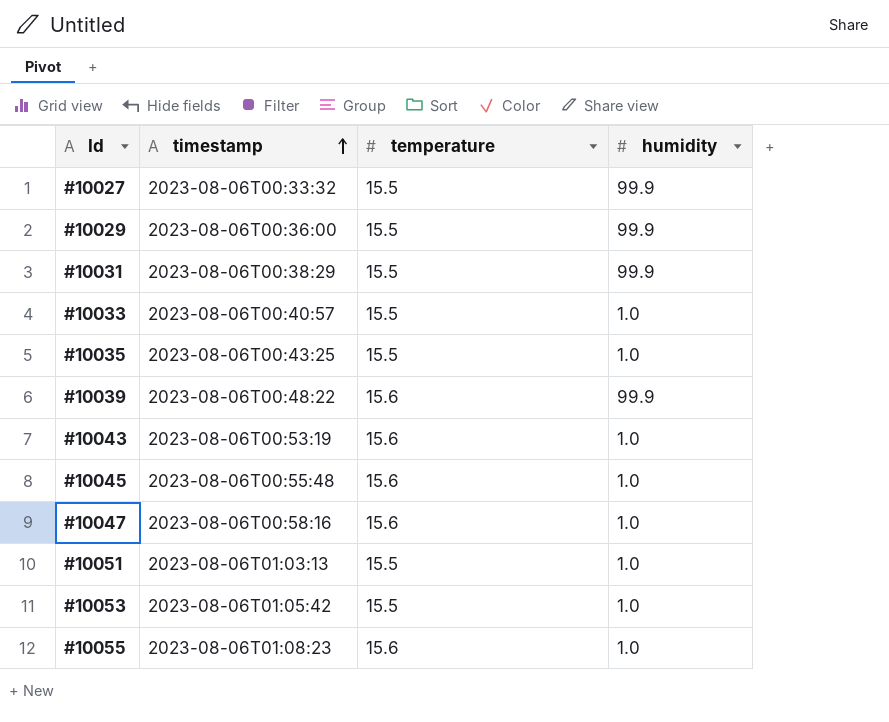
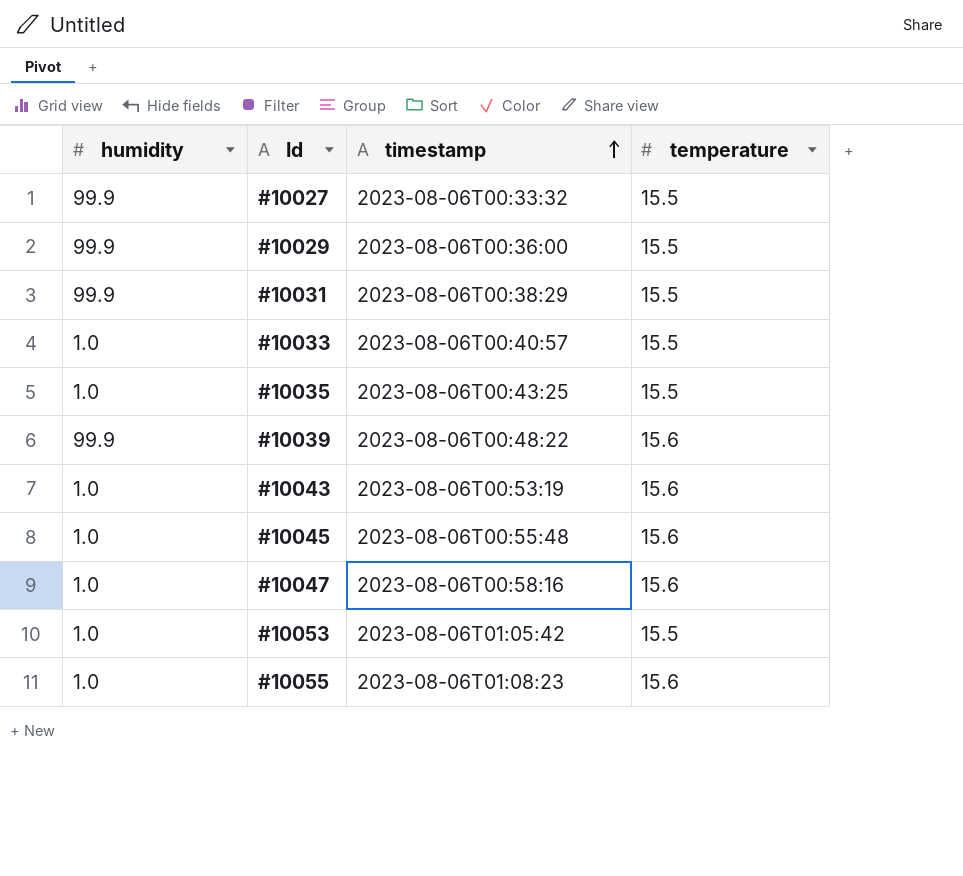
column humidity | position: 4 -> 1
row #10051: 2023-08-06T01:03:13 | 15.5 | 1.0 -> none

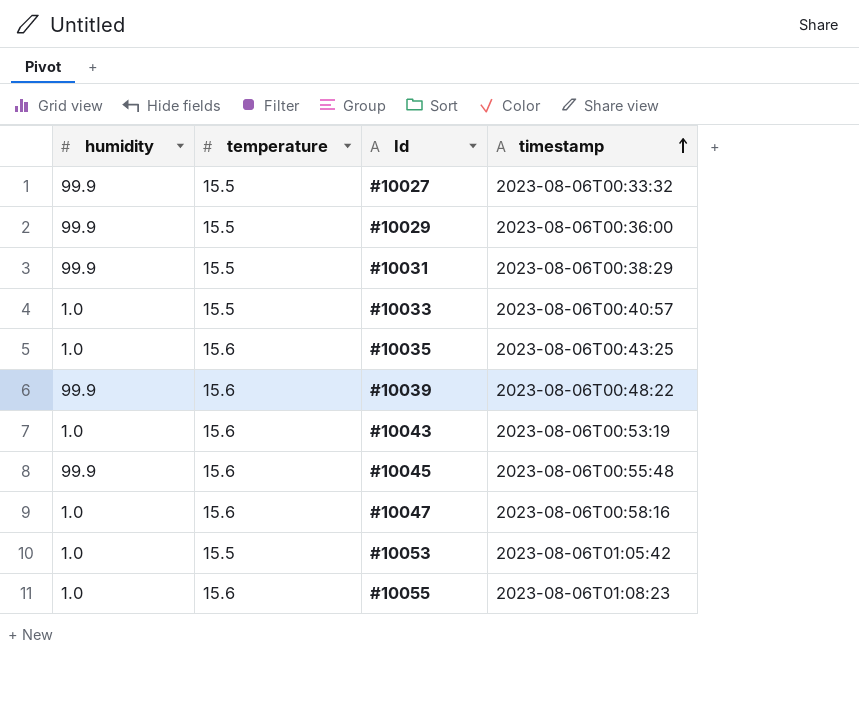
column temperature | position: 4 -> 2
#10035 | temperature: 15.5 -> 15.6
#10045 | humidity: 1.0 -> 99.9

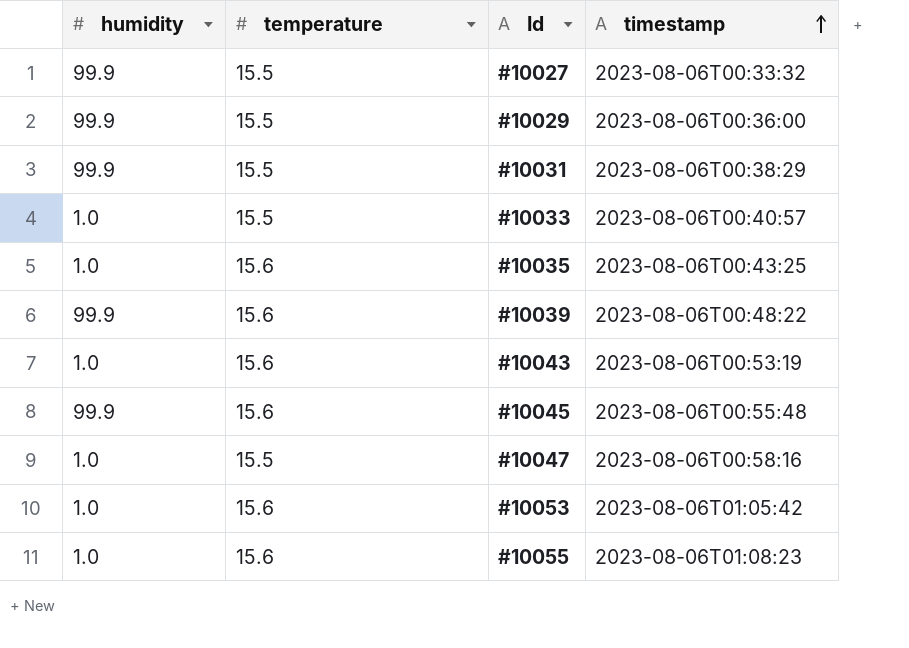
#10047 | temperature: 15.6 -> 15.5
#10053 | temperature: 15.5 -> 15.6

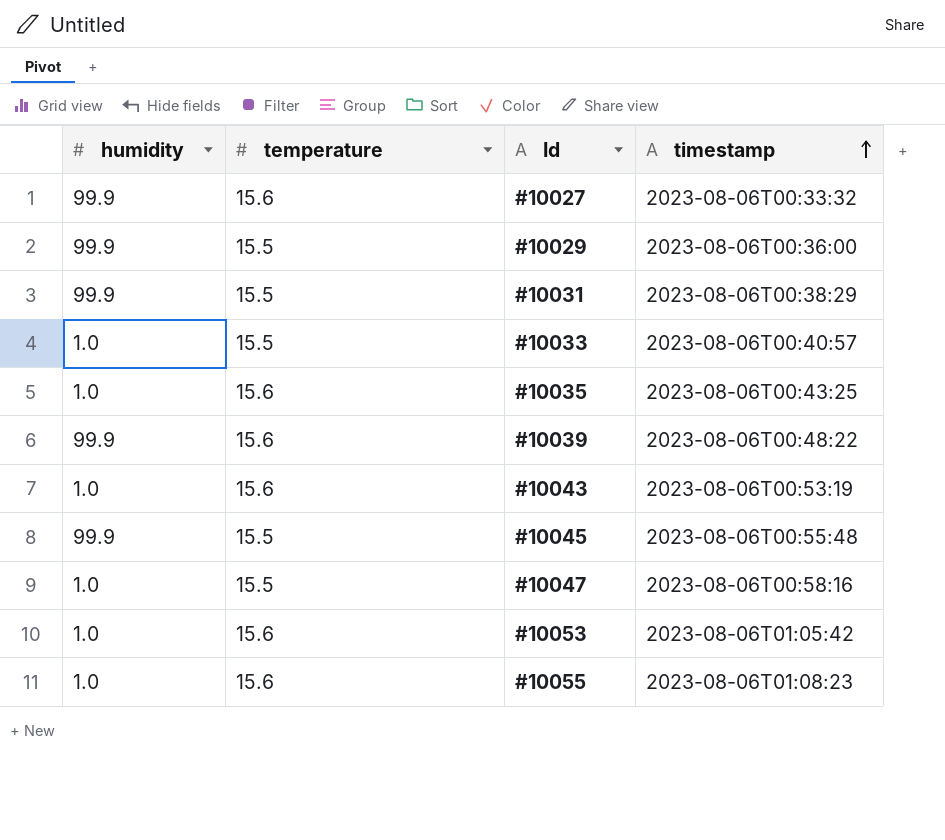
#10027 | temperature: 15.5 -> 15.6
#10045 | temperature: 15.6 -> 15.5

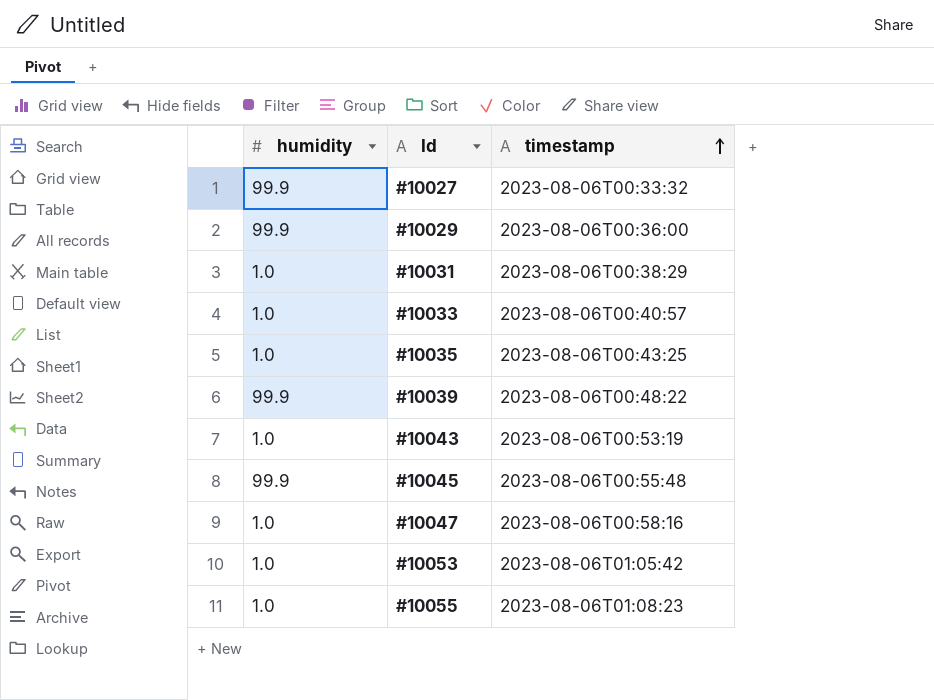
column temperature | position: 2 -> none
#10031 | humidity: 99.9 -> 1.0

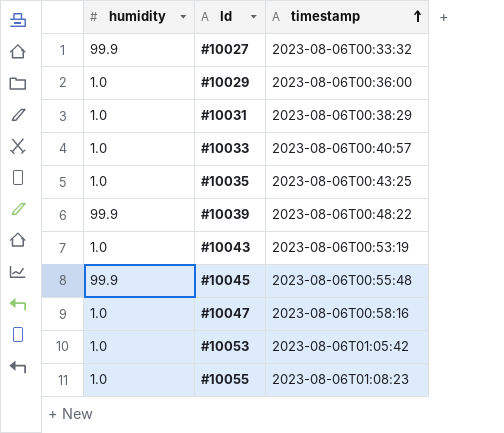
#10029 | humidity: 99.9 -> 1.0

